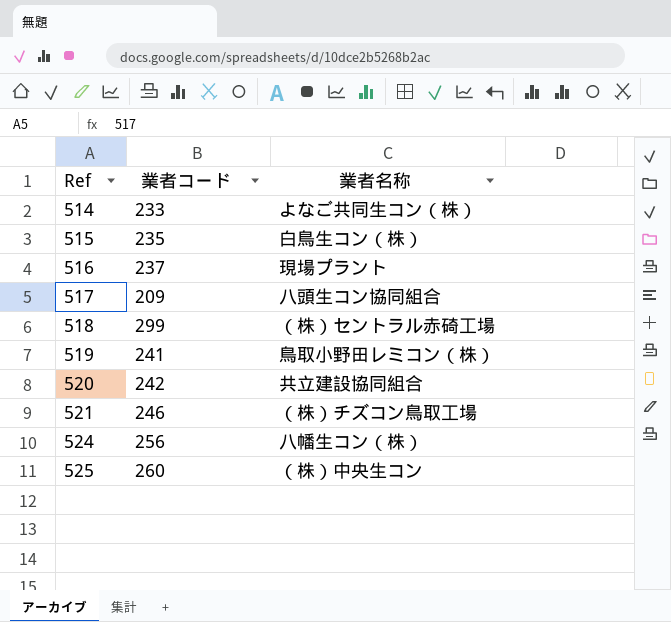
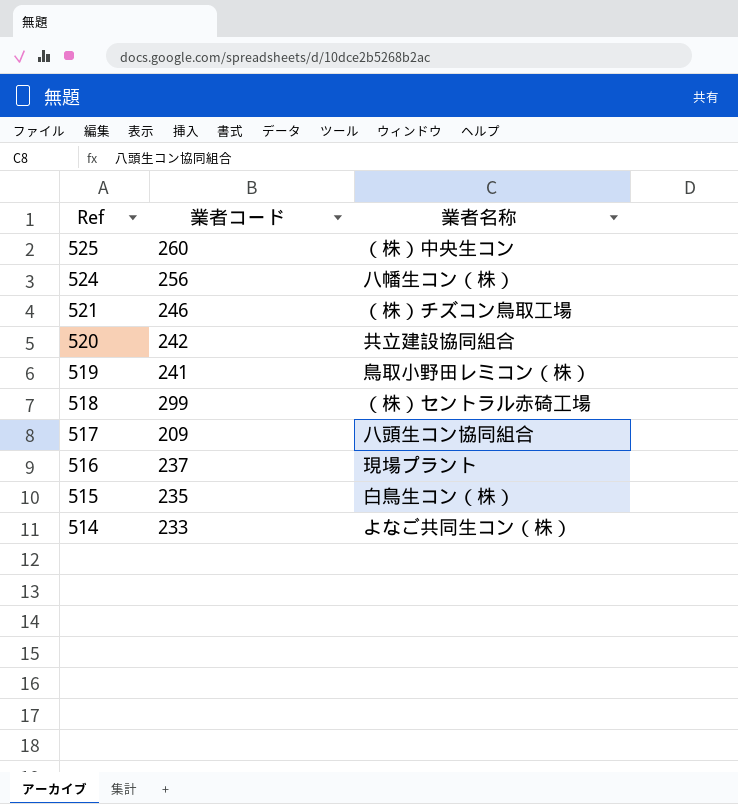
row order: Ref ascending -> Ref descending

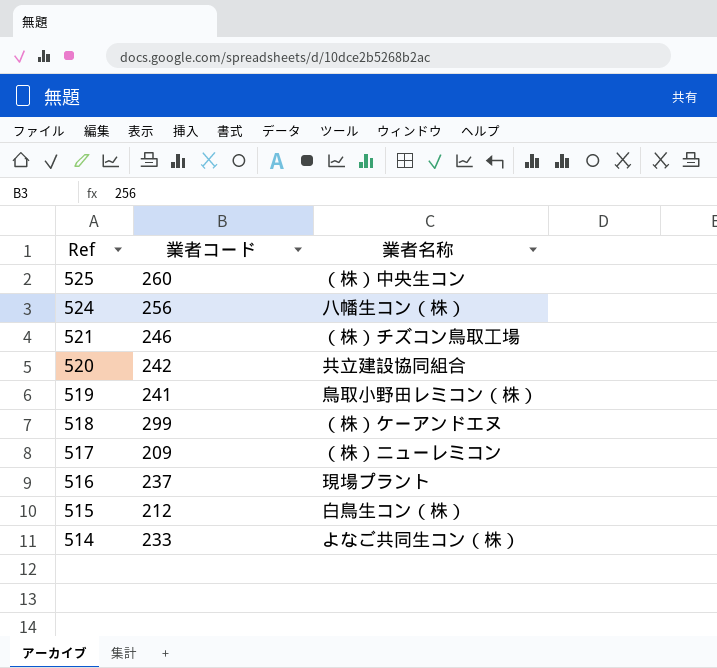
518 | 業者名称: （株）セントラル赤碕工場 -> （株）ケーアンドエヌ
517 | 業者名称: 八頭生コン協同組合 -> （株）ニューレミコン
515 | 業者コード: 235 -> 212

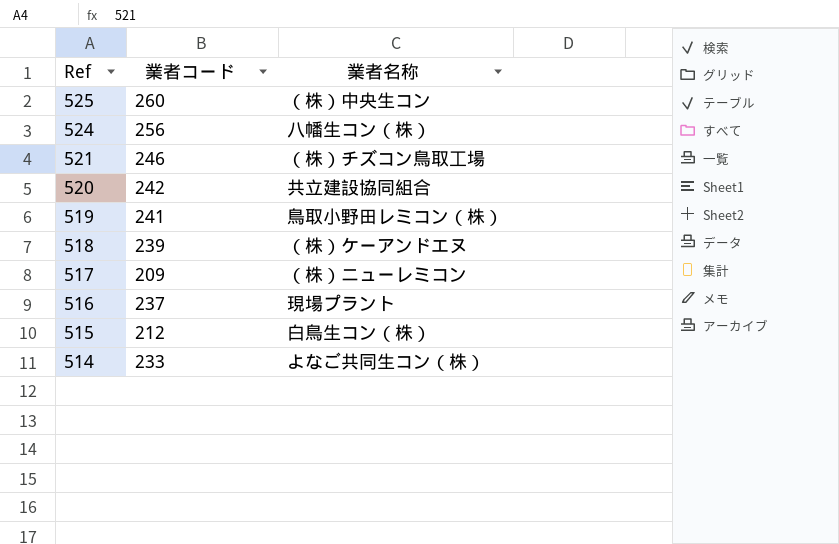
518 | 業者コード: 299 -> 239

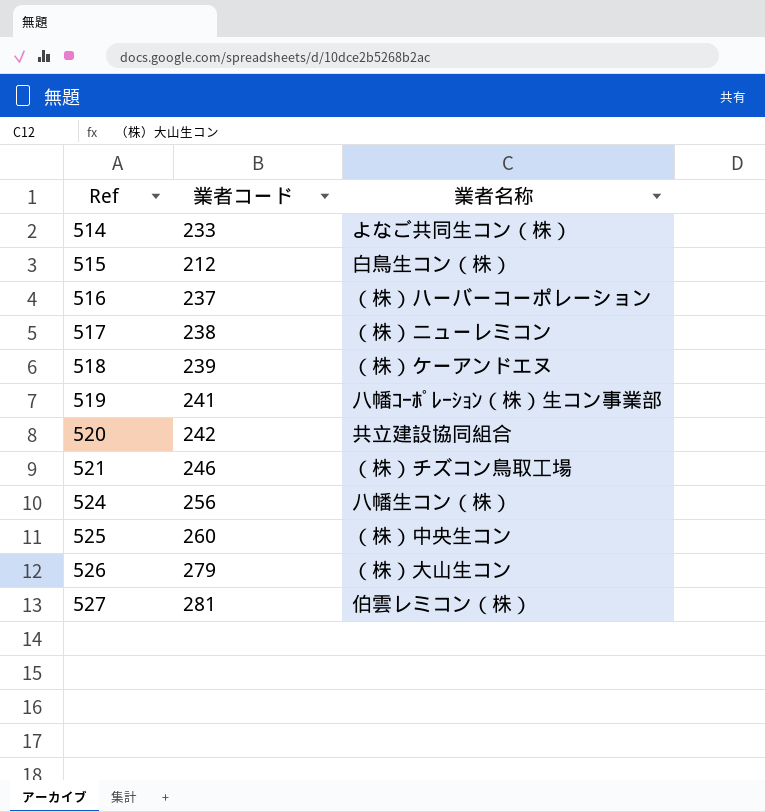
row order: Ref descending -> Ref ascending
516 | 業者名称: 現場プラント -> （株）ハーバーコーポレーション
517 | 業者コード: 209 -> 238
519 | 業者名称: 鳥取小野田レミコン（株） -> 八幡ｺｰﾎﾟﾚｰｼｮﾝ（株）生コン事業部
row 526: none -> 279 | （株）大山生コン
row 527: none -> 281 | 伯雲レミコン（株）

